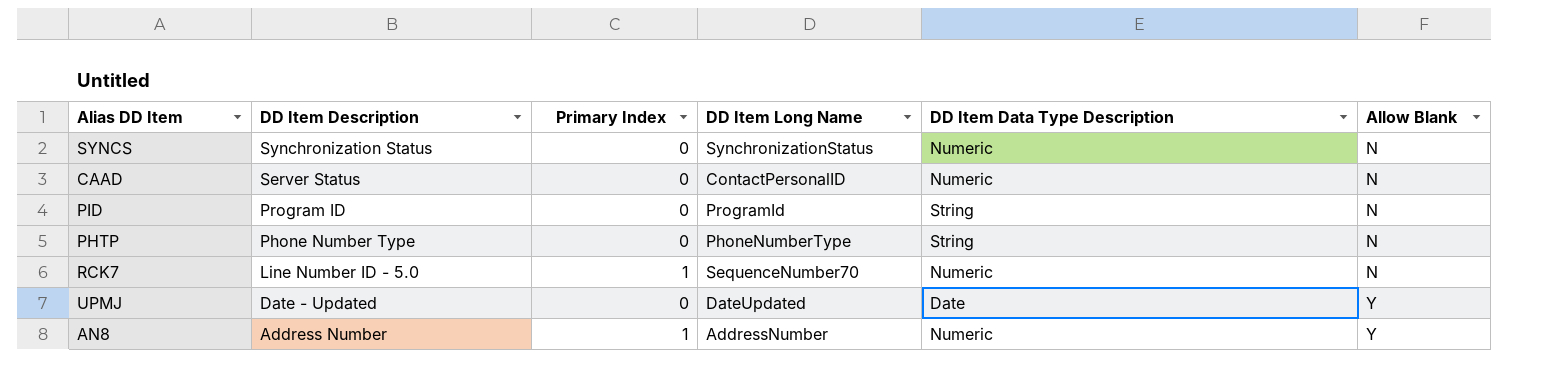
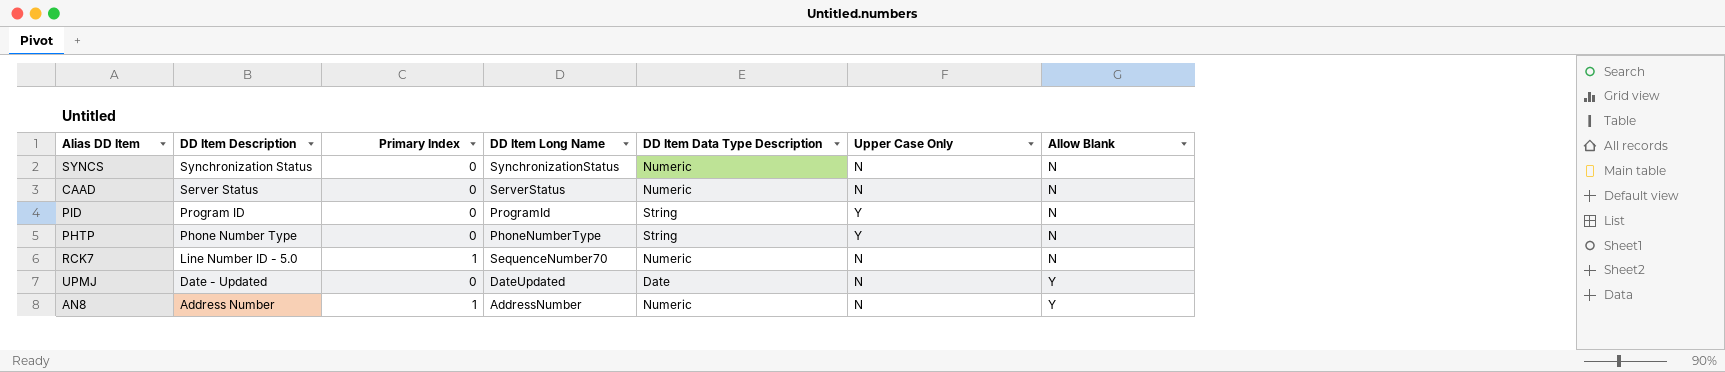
column Upper Case Only | position: none -> 6
CAAD | DD Item Long Name: ContactPersonalID -> ServerStatus

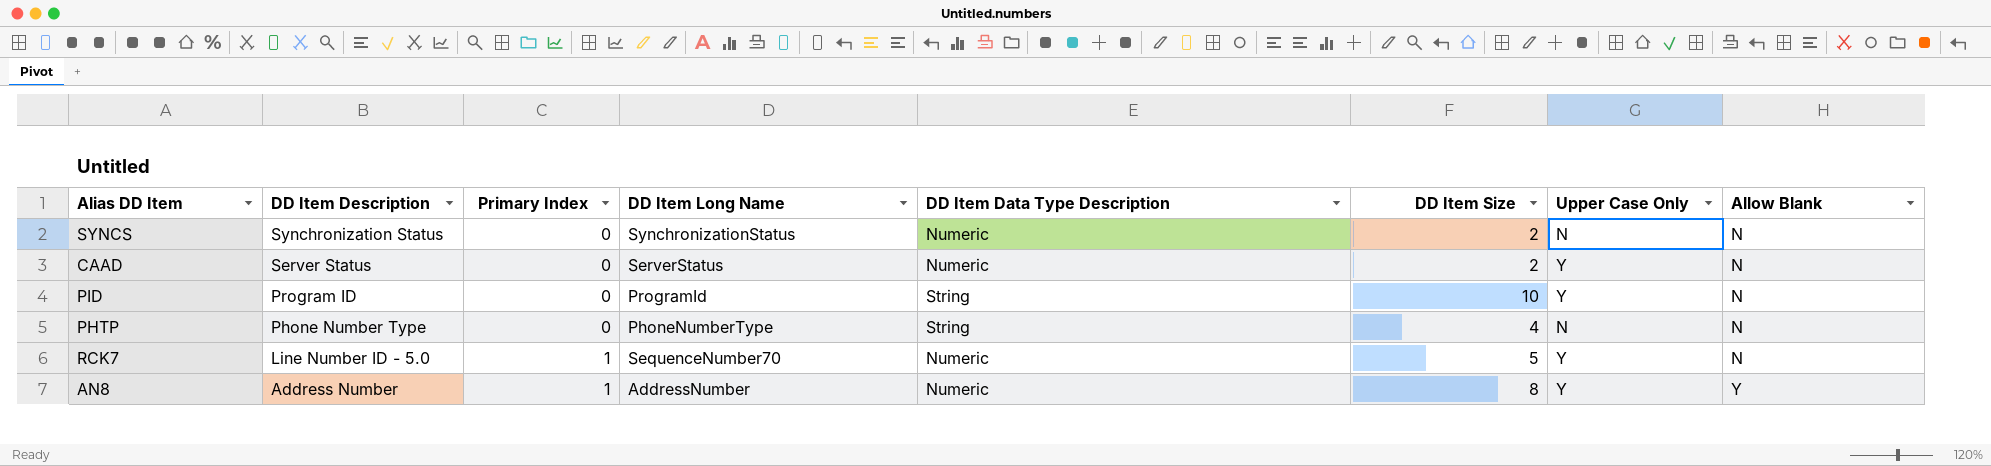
column DD Item Size | position: none -> 6
row UPMJ: Date - Updated | 0 | DateUpdated | Date | N | Y -> none
CAAD | Upper Case Only: N -> Y
PHTP | Upper Case Only: Y -> N
RCK7 | Upper Case Only: N -> Y
AN8 | Upper Case Only: N -> Y

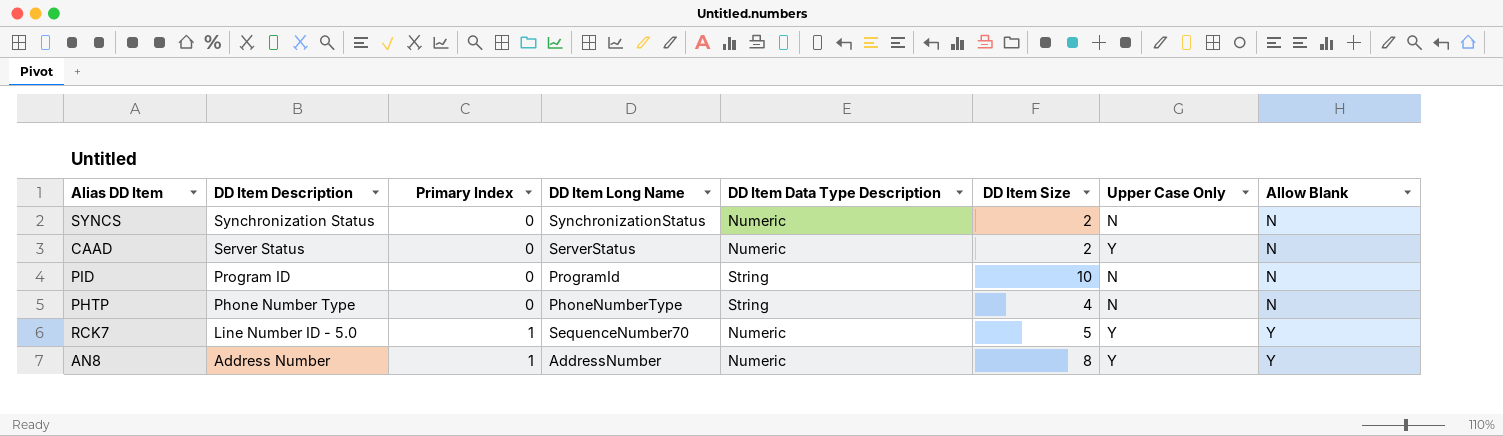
PID | Upper Case Only: Y -> N
RCK7 | Allow Blank: N -> Y

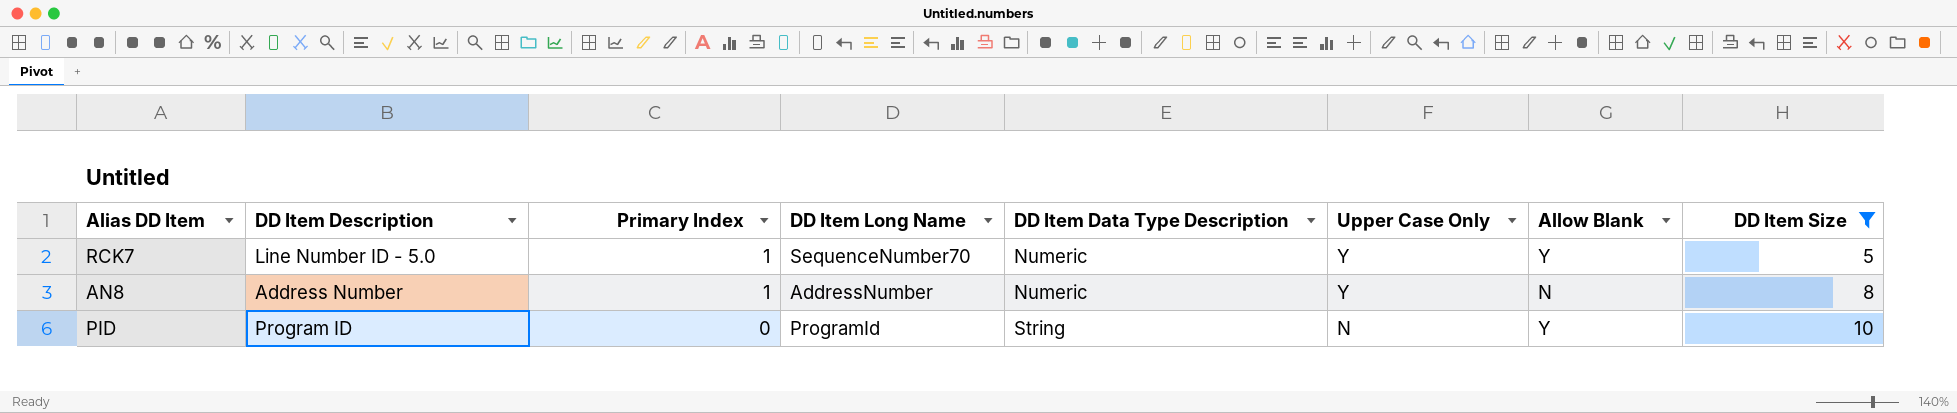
filter: none -> DD Item Size >= 5
row order: DD Item Description descending -> Primary Index descending
column DD Item Size | position: 6 -> 8
AN8 | Allow Blank: Y -> N
PID | Allow Blank: N -> Y

